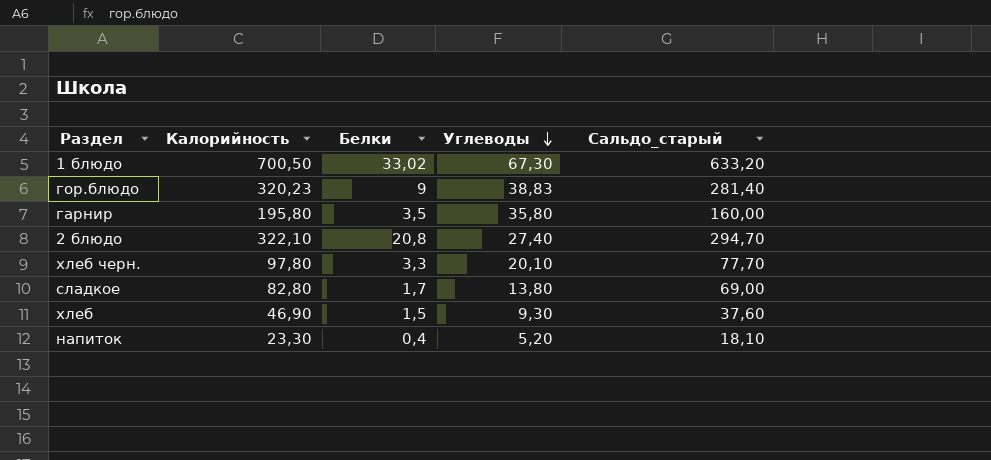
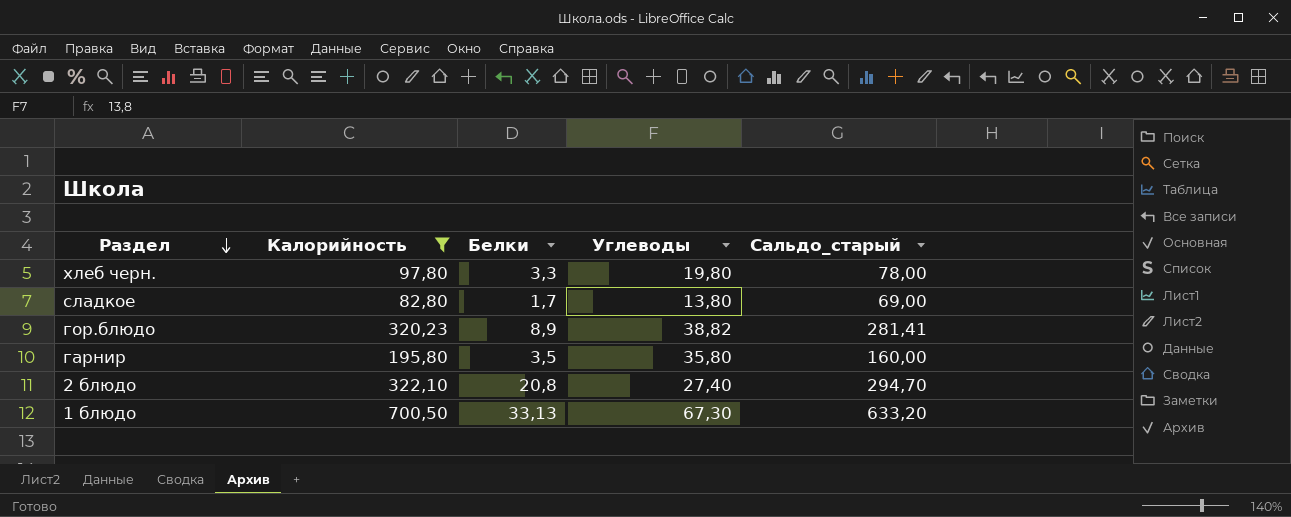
filter: none -> Калорийность >= 82,80
row order: Углеводы descending -> Раздел descending
хлеб черн. | Углеводы: 20,10 -> 19,80
хлеб черн. | Сальдо_старый: 77,70 -> 78,00
гор.блюдо | Белки: 9 -> 8,9
гор.блюдо | Углеводы: 38,83 -> 38,82
гор.блюдо | Сальдо_старый: 281,40 -> 281,41
1 блюдо | Белки: 33,02 -> 33,13

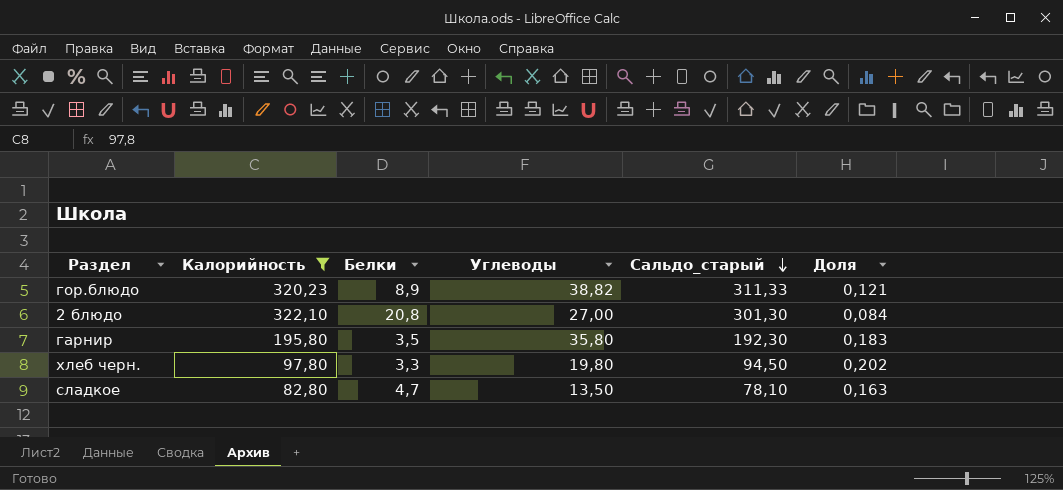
row order: Раздел descending -> Сальдо_старый descending
column Сальдо_старый | formula: [Калорийность] - [Углеводы] -> [Калорийность] - [Белки]
column Доля | formula: none -> [Углеводы] / [Калорийность]
row 1 блюдо: 700,50 | 33,13 | 67,30 | 633,20 -> none
2 блюдо | Углеводы: 27,40 -> 27,00
сладкое | Белки: 1,7 -> 4,7
сладкое | Углеводы: 13,80 -> 13,50

